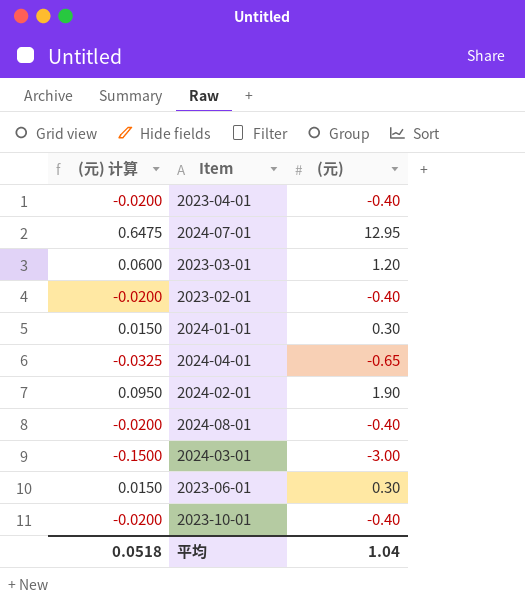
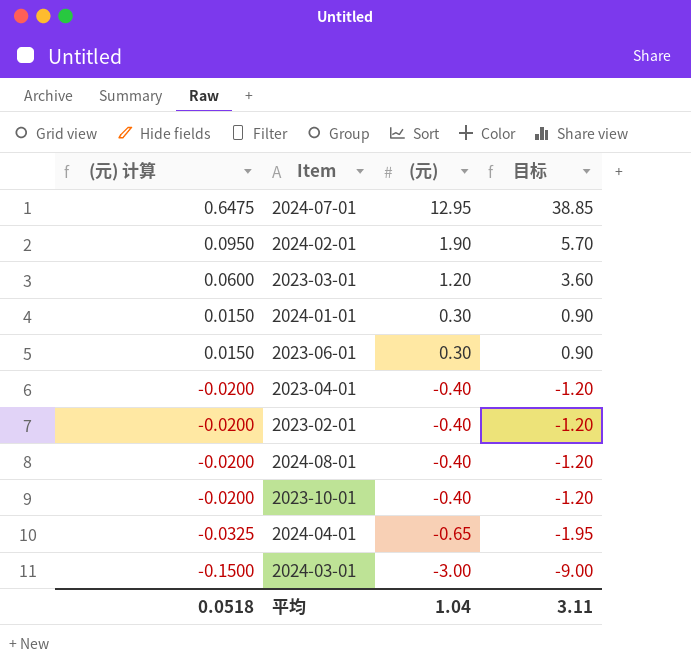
row order: none -> (元) 计算 descending
column 目标 | formula: none -> [(元)] * 3

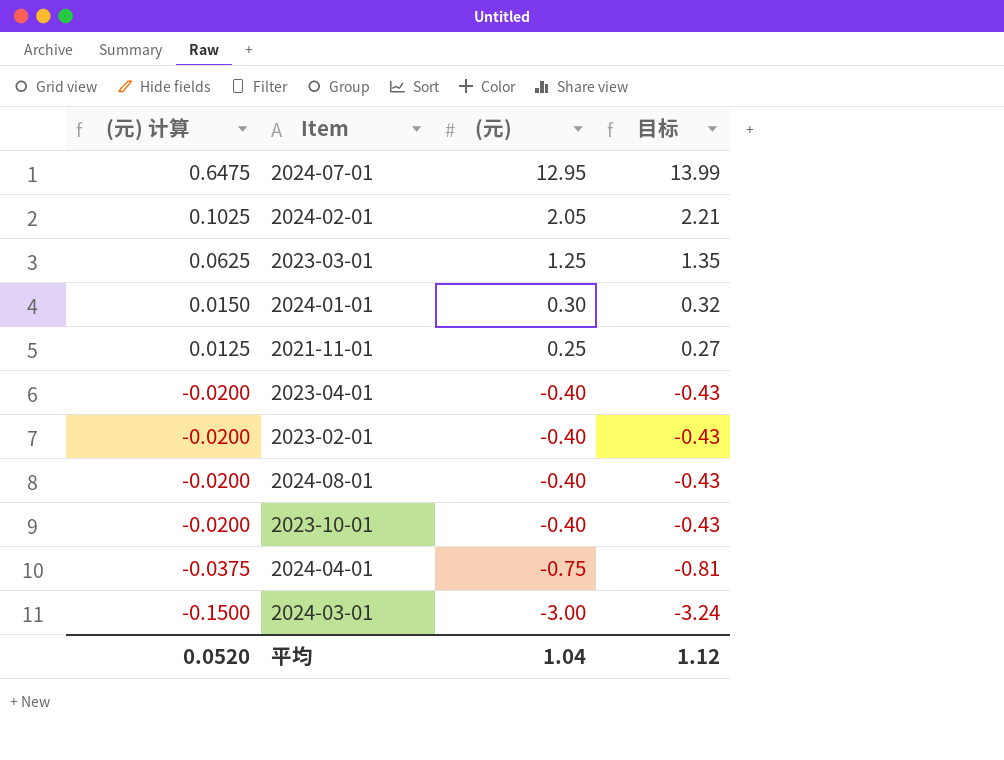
column 目标 | formula: [(元)] * 3 -> [(元)] * 1.08
row 2023-06-01: 0.0150 | 0.30 | 0.90 -> none
2024-02-01 | (元) 计算: 0.0950 -> 0.1025
2024-02-01 | (元): 1.90 -> 2.05
2023-03-01 | (元) 计算: 0.0600 -> 0.0625
2023-03-01 | (元): 1.20 -> 1.25
row 2021-11-01: none -> 0.0125 | 0.25 | 0.27
2024-04-01 | (元) 计算: -0.0325 -> -0.0375
2024-04-01 | (元): -0.65 -> -0.75
平均 | (元) 计算: 0.0518 -> 0.0520
平均 | 目标: 3.11 -> 1.12

